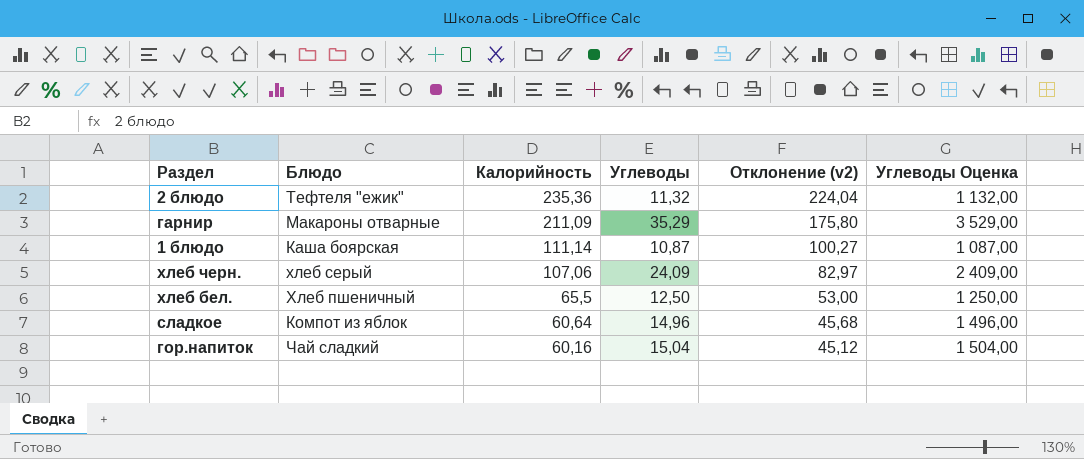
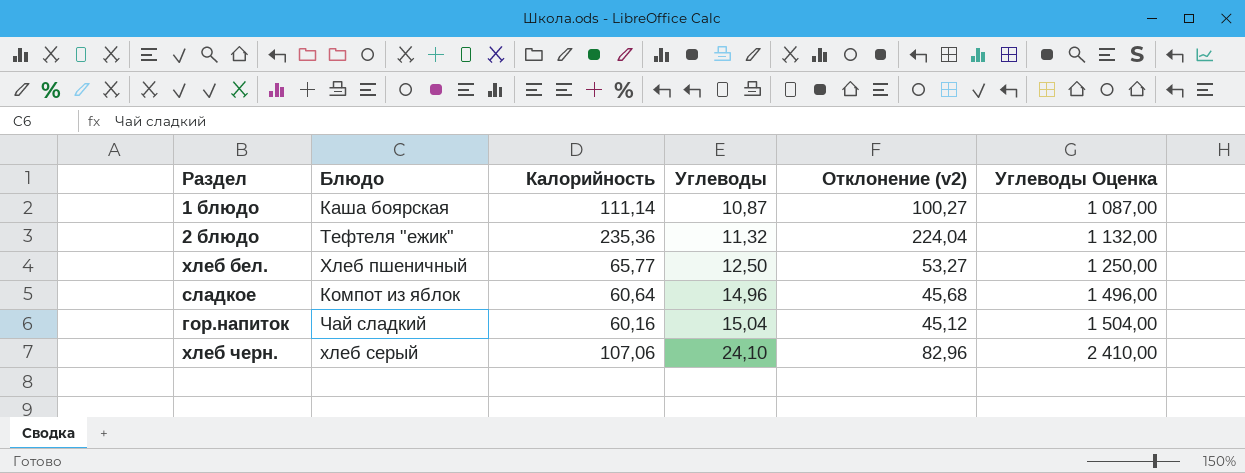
row order: Калорийность descending -> Углеводы ascending
row гарнир: Макароны отварные | 211,09 | 35,29 | 175,80 | 3 529,00 -> none
хлеб бел. | Калорийность: 65,5 -> 65,77
хлеб бел. | Отклонение (v2): 53,00 -> 53,27
хлеб черн. | Углеводы: 24,09 -> 24,10
хлеб черн. | Отклонение (v2): 82,97 -> 82,96
хлеб черн. | Углеводы Оценка: 2 409,00 -> 2 410,00

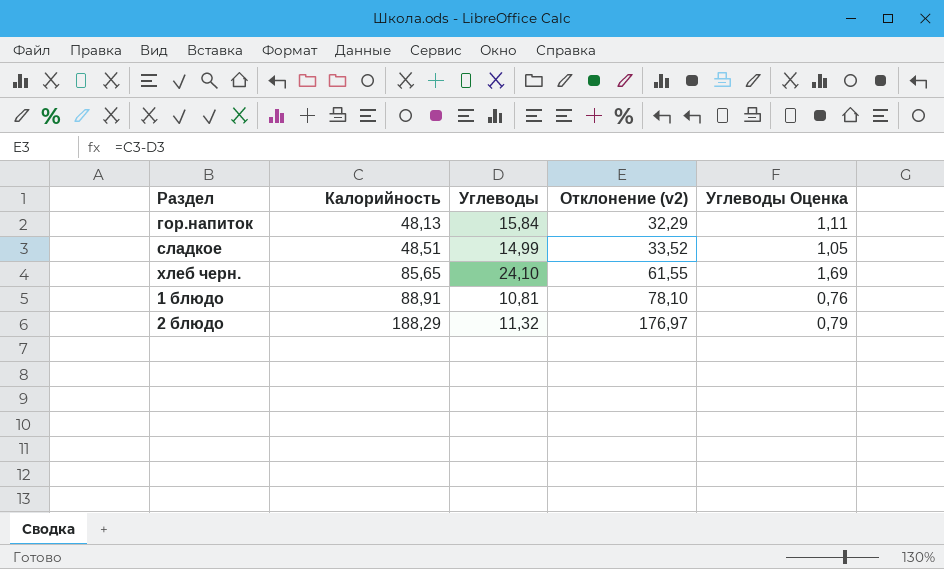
row order: Углеводы ascending -> Калорийность ascending
column Блюдо | position: 2 -> none
column Углеводы Оценка | formula: [Углеводы] * 100 -> [Углеводы] * 0,07
row хлеб бел.: Хлеб пшеничный | 65,77 | 12,50 | 53,27 | 1 250,00 -> none
гор.напиток | Калорийность: 60,16 -> 48,13
гор.напиток | Углеводы: 15,04 -> 15,84
гор.напиток | Отклонение (v2): 45,12 -> 32,29
сладкое | Калорийность: 60,64 -> 48,51
сладкое | Углеводы: 14,96 -> 14,99
сладкое | Отклонение (v2): 45,68 -> 33,52
хлеб черн. | Калорийность: 107,06 -> 85,65
хлеб черн. | Отклонение (v2): 82,96 -> 61,55
1 блюдо | Калорийность: 111,14 -> 88,91
1 блюдо | Углеводы: 10,87 -> 10,81
1 блюдо | Отклонение (v2): 100,27 -> 78,10
2 блюдо | Калорийность: 235,36 -> 188,29
2 блюдо | Отклонение (v2): 224,04 -> 176,97

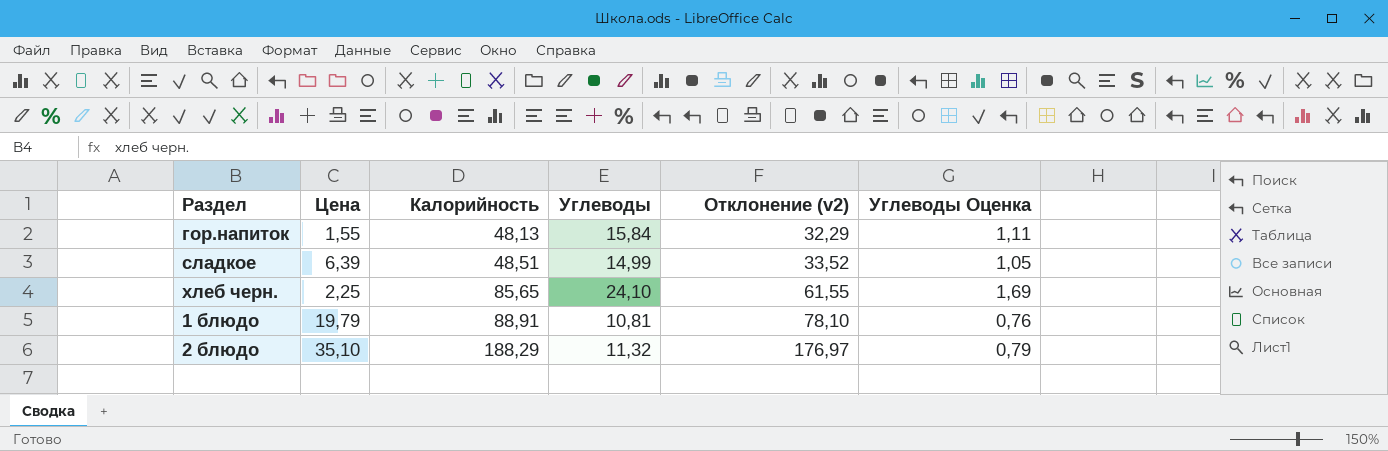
column Цена | position: none -> 2

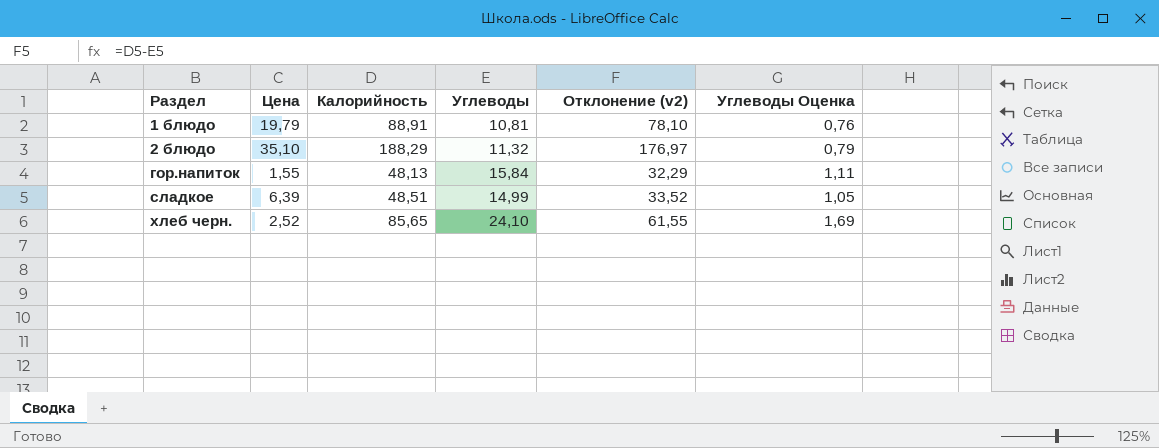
row order: Калорийность ascending -> Раздел ascending
хлеб черн. | Цена: 2,25 -> 2,52

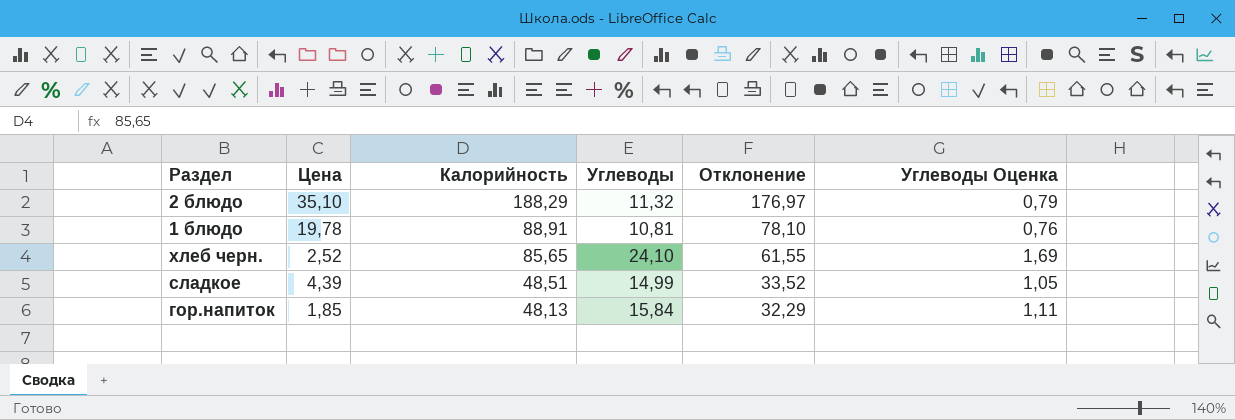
row order: Раздел ascending -> Калорийность descending
column name: Отклонение (v2) -> Отклонение
1 блюдо | Цена: 19,79 -> 19,78
сладкое | Цена: 6,39 -> 4,39
гор.напиток | Цена: 1,55 -> 1,85

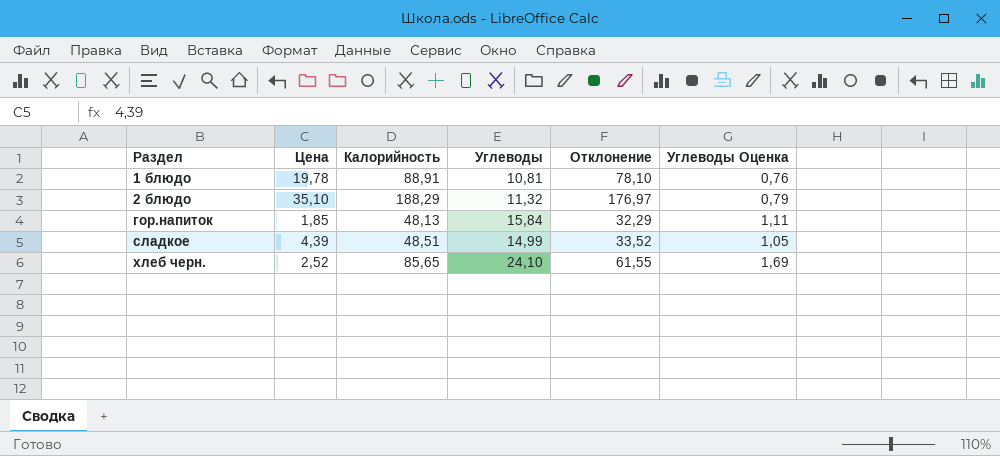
row order: Калорийность descending -> Раздел ascending

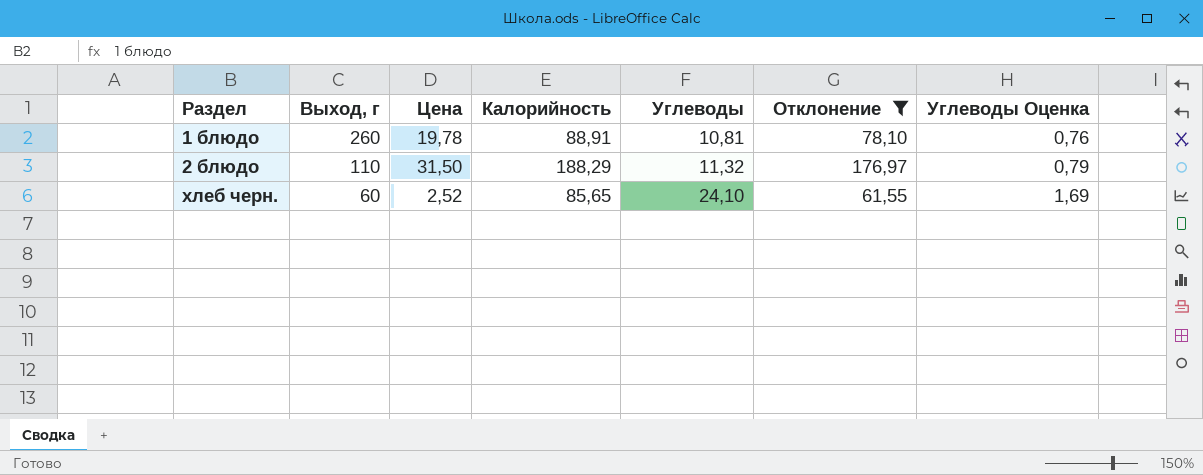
filter: none -> Отклонение >= 61,55
column Выход, г | position: none -> 2
2 блюдо | Цена: 35,10 -> 31,50

